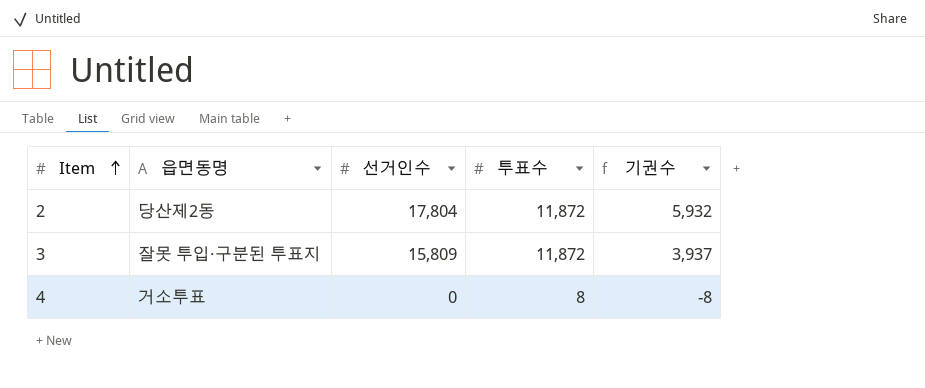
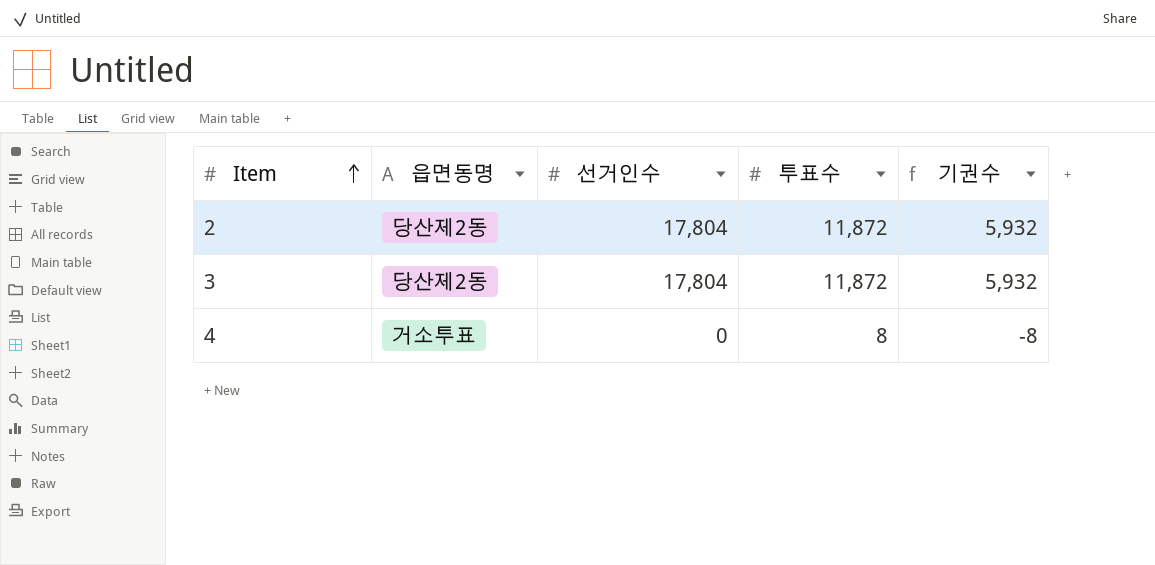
3 | 읍면동명: 잘못 투입·구분된 투표지 -> 당산제2동
3 | 선거인수: 15,809 -> 17,804
3 | 기권수: 3,937 -> 5,932

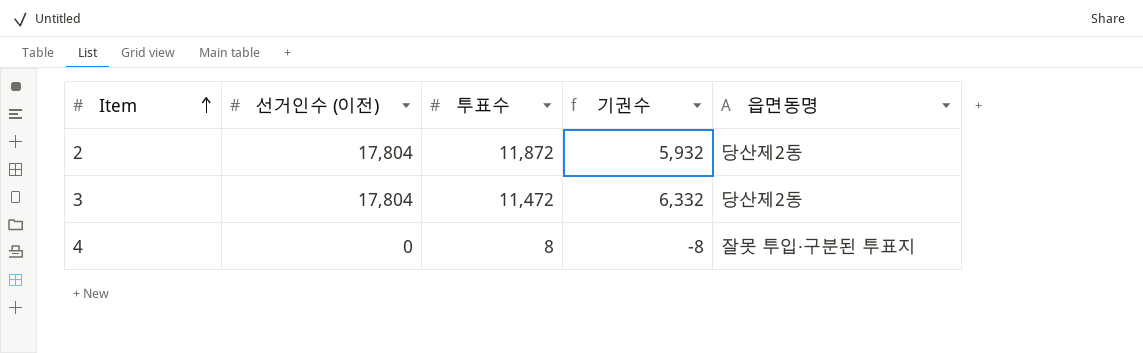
column name: 선거인수 -> 선거인수 (이전)
column 읍면동명 | position: 2 -> 5
3 | 투표수: 11,872 -> 11,472
3 | 기권수: 5,932 -> 6,332
4 | 읍면동명: 거소투표 -> 잘못 투입·구분된 투표지

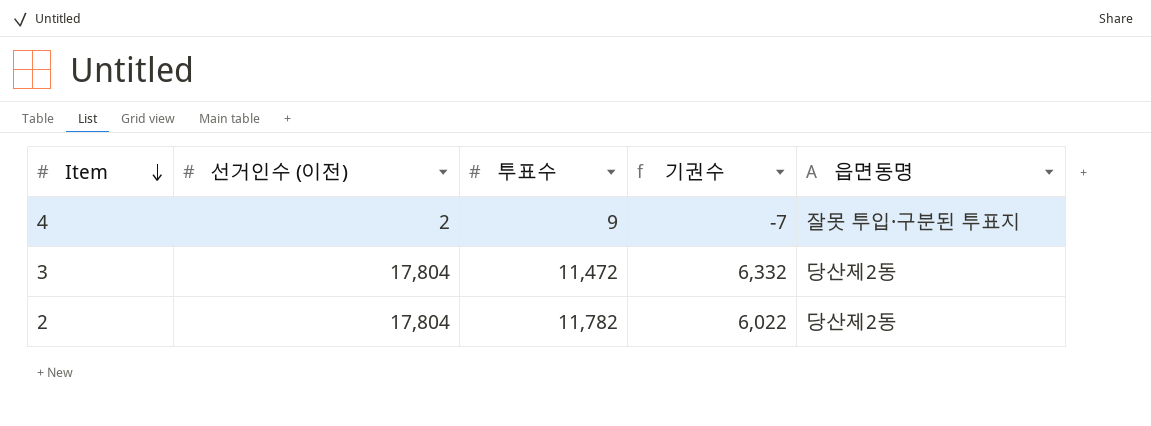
row order: Item ascending -> Item descending
4 | 선거인수 (이전): 0 -> 2
4 | 투표수: 8 -> 9
4 | 기권수: -8 -> -7
2 | 투표수: 11,872 -> 11,782
2 | 기권수: 5,932 -> 6,022

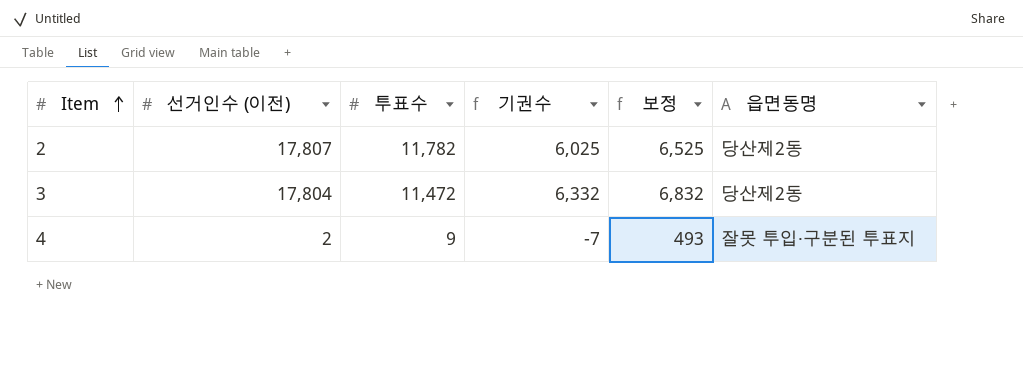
row order: Item descending -> Item ascending
column 보정 | formula: none -> [기권수] + 500
2 | 선거인수 (이전): 17,804 -> 17,807
2 | 기권수: 6,022 -> 6,025

